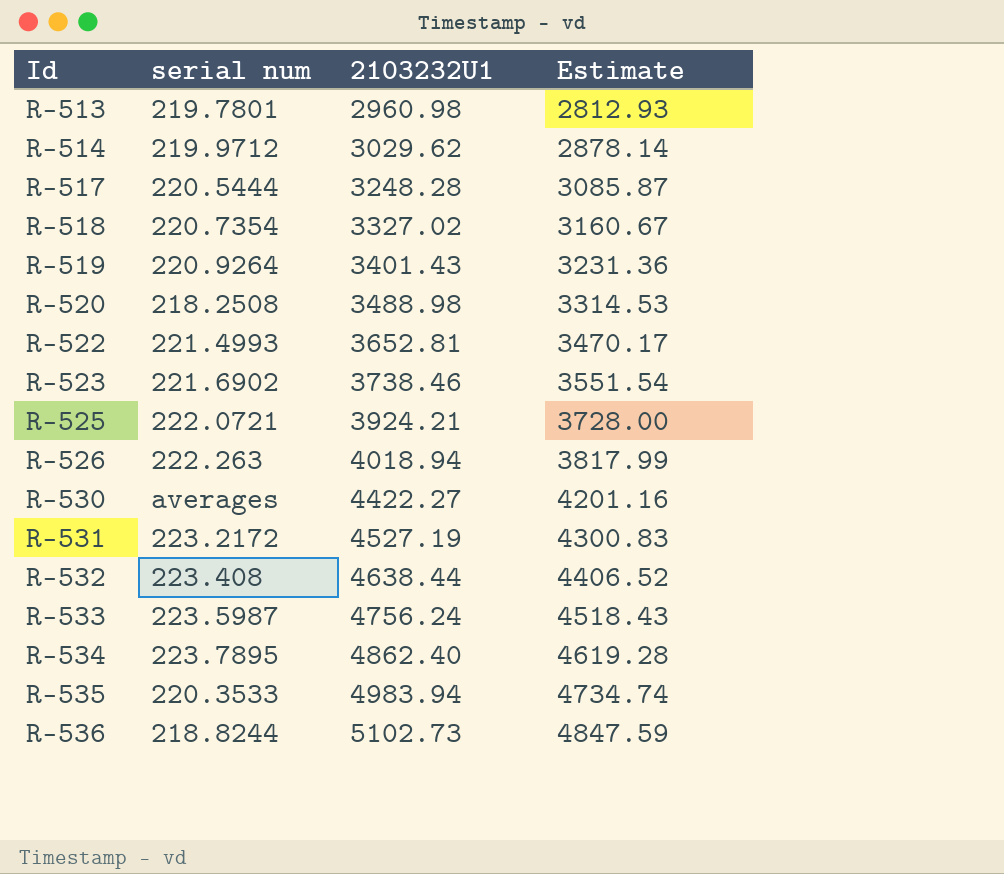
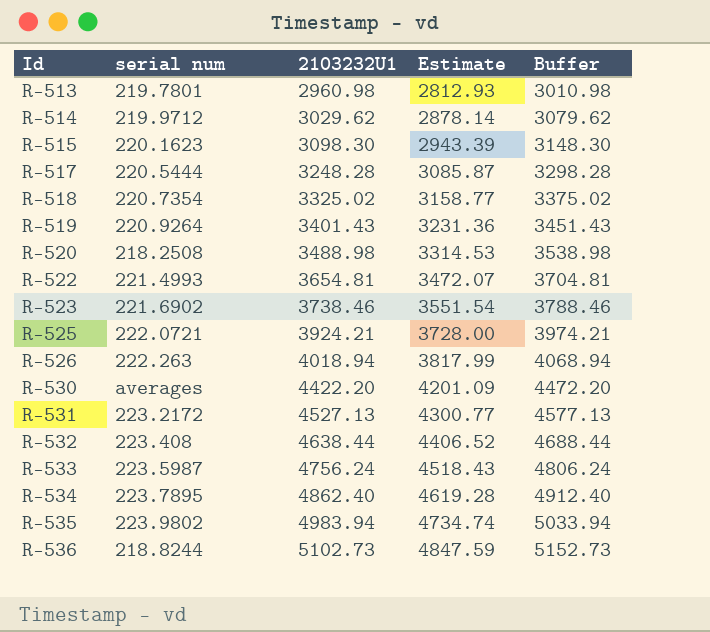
column Buffer | formula: none -> [2103232U1] + 50
row R-515: none -> 220.1623 | 3098.30 | 2943.39 | 3148.30
R-518 | 2103232U1: 3327.02 -> 3325.02
R-518 | Estimate: 3160.67 -> 3158.77
R-522 | 2103232U1: 3652.81 -> 3654.81
R-522 | Estimate: 3470.17 -> 3472.07
R-530 | 2103232U1: 4422.27 -> 4422.20
R-530 | Estimate: 4201.16 -> 4201.09
R-531 | 2103232U1: 4527.19 -> 4527.13
R-531 | Estimate: 4300.83 -> 4300.77
R-535 | serial num: 220.3533 -> 223.9802

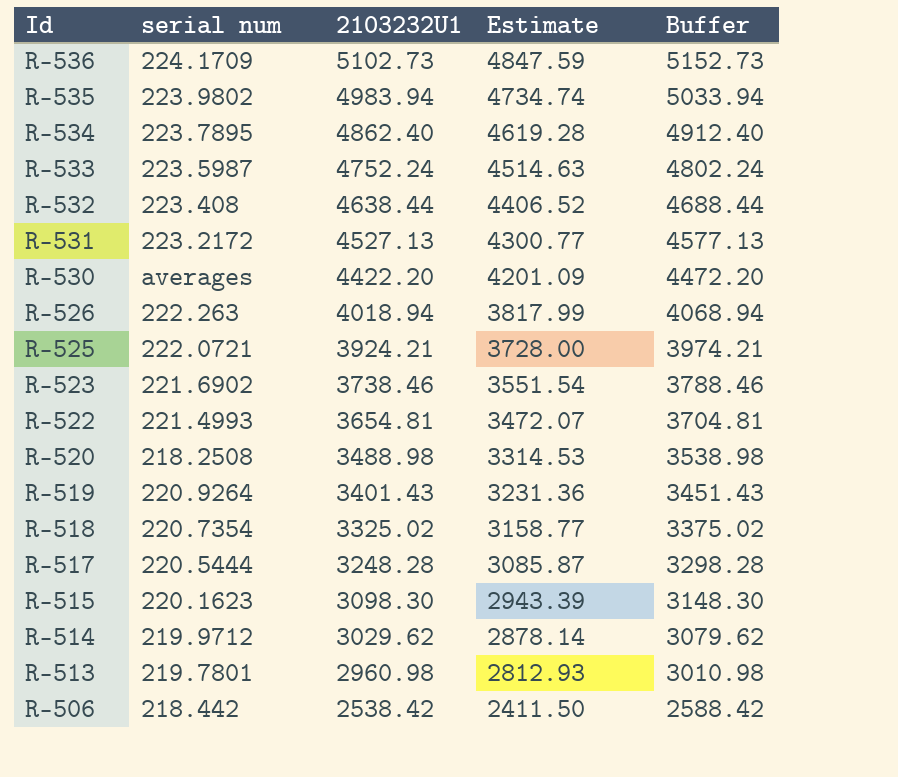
row order: Id ascending -> Id descending
R-536 | serial num: 218.8244 -> 224.1709
R-533 | 2103232U1: 4756.24 -> 4752.24
R-533 | Estimate: 4518.43 -> 4514.63
R-533 | Buffer: 4806.24 -> 4802.24
row R-506: none -> 218.442 | 2538.42 | 2411.50 | 2588.42

